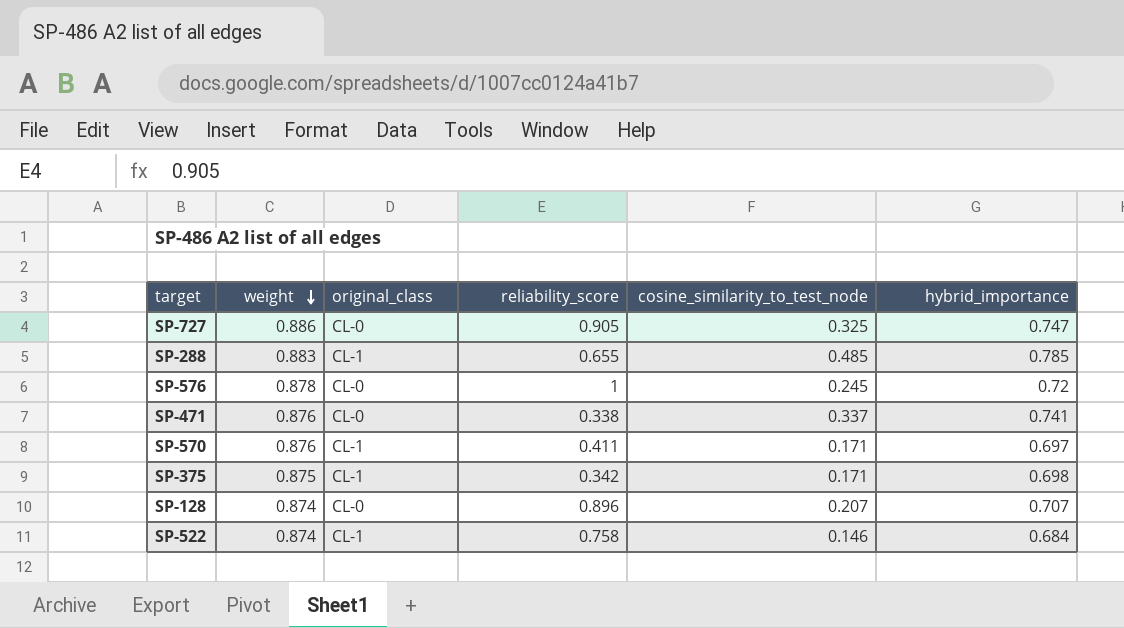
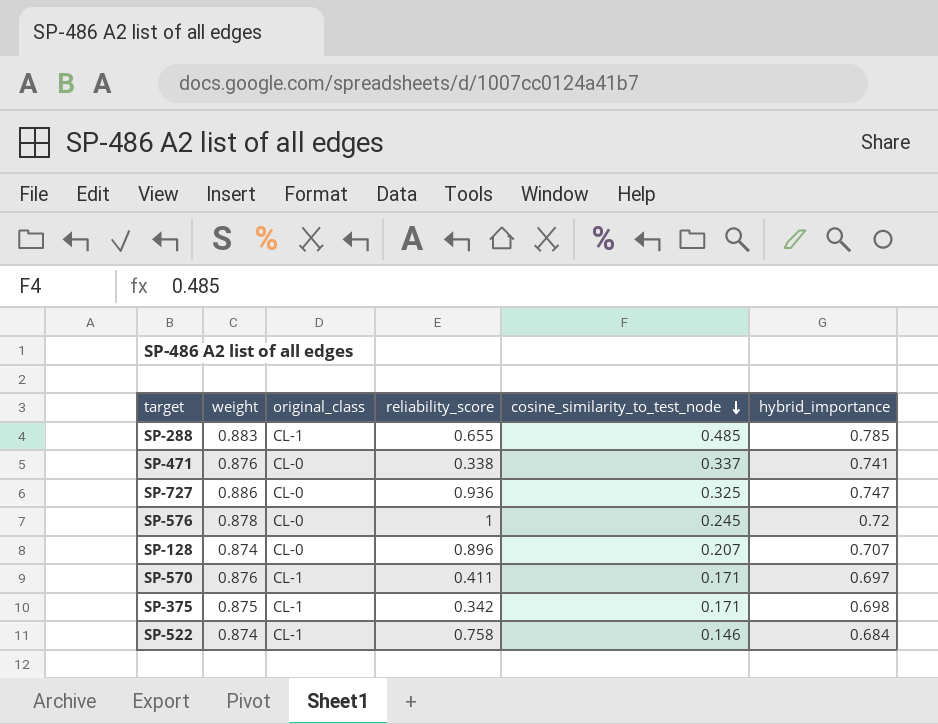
row order: weight descending -> cosine_similarity_to_test_node descending
SP-727 | reliability_score: 0.905 -> 0.936

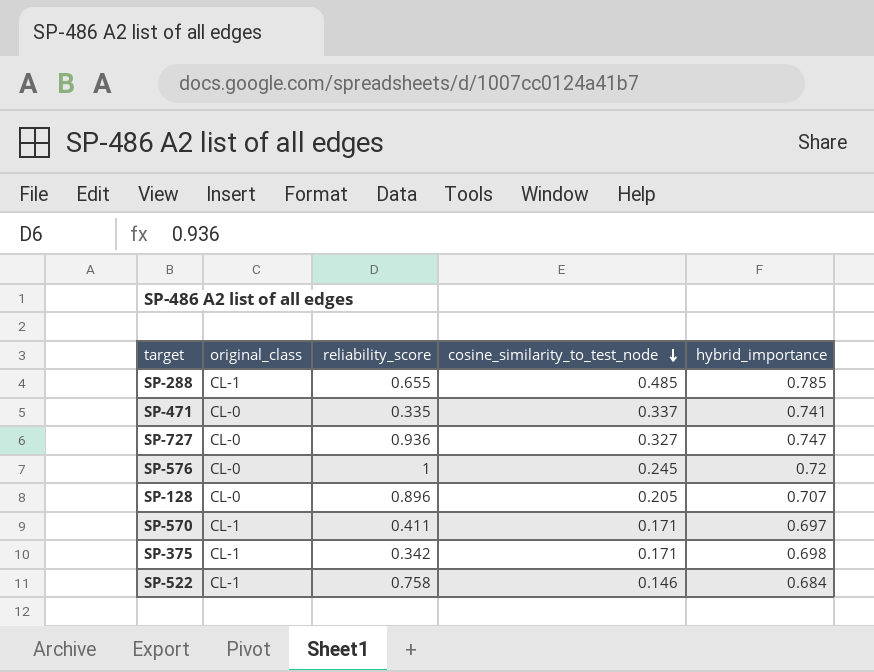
column weight | position: 2 -> none
SP-471 | reliability_score: 0.338 -> 0.335
SP-727 | cosine_similarity_to_test_node: 0.325 -> 0.327
SP-128 | cosine_similarity_to_test_node: 0.207 -> 0.205

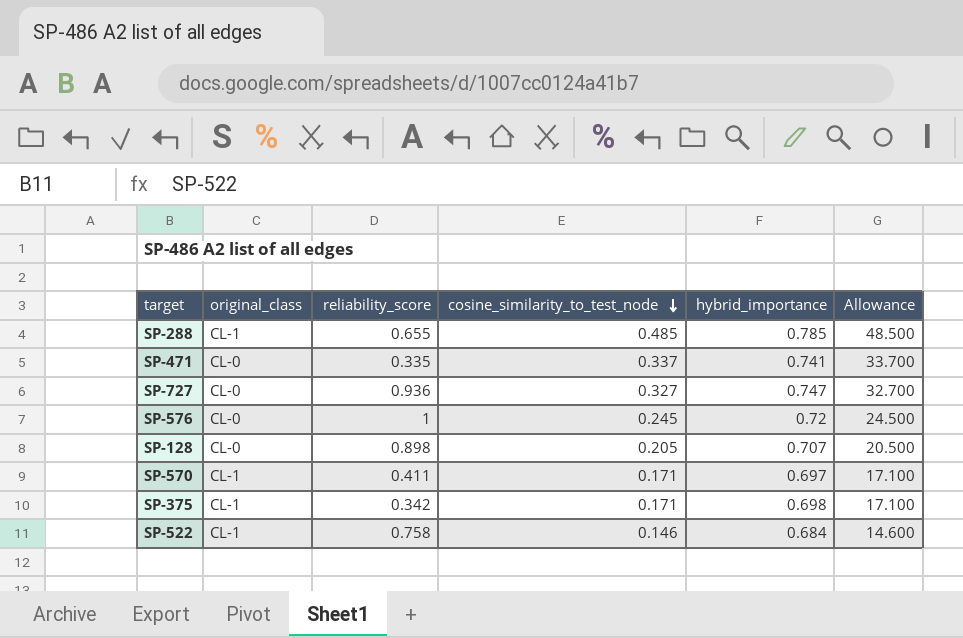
column Allowance | formula: none -> [cosine_similarity_to_test_node] * 100
SP-128 | reliability_score: 0.896 -> 0.898

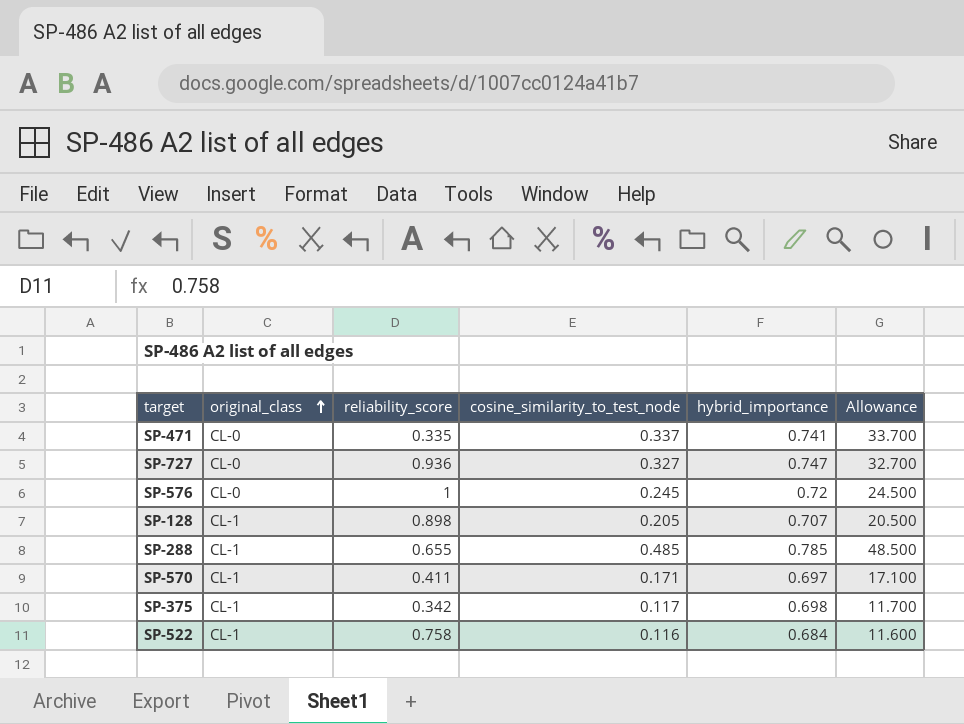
row order: cosine_similarity_to_test_node descending -> original_class ascending
SP-128 | original_class: CL-0 -> CL-1
SP-375 | cosine_similarity_to_test_node: 0.171 -> 0.117
SP-375 | Allowance: 17.100 -> 11.700
SP-522 | cosine_similarity_to_test_node: 0.146 -> 0.116
SP-522 | Allowance: 14.600 -> 11.600

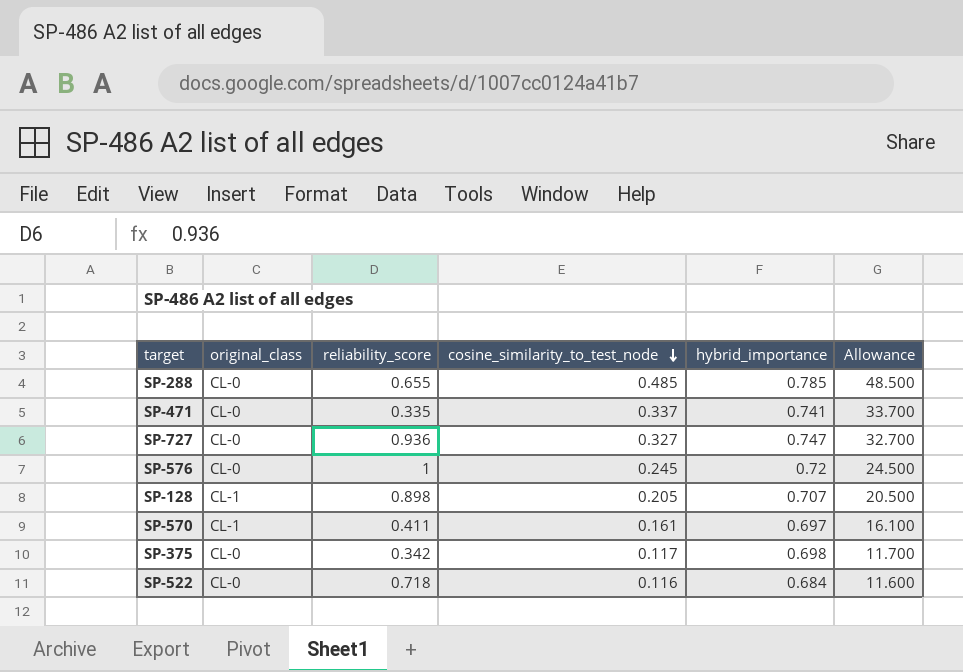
row order: original_class ascending -> cosine_similarity_to_test_node descending
SP-288 | original_class: CL-1 -> CL-0
SP-570 | cosine_similarity_to_test_node: 0.171 -> 0.161
SP-570 | Allowance: 17.100 -> 16.100
SP-375 | original_class: CL-1 -> CL-0
SP-522 | original_class: CL-1 -> CL-0
SP-522 | reliability_score: 0.758 -> 0.718

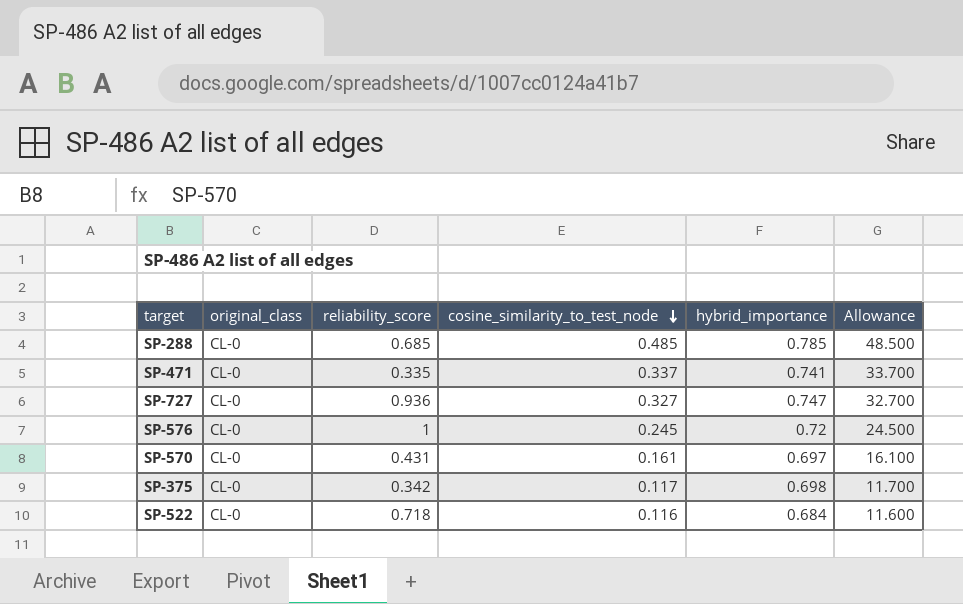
row SP-128: CL-1 | 0.898 | 0.205 | 0.707 | 20.500 -> none
SP-288 | reliability_score: 0.655 -> 0.685
SP-570 | original_class: CL-1 -> CL-0
SP-570 | reliability_score: 0.411 -> 0.431

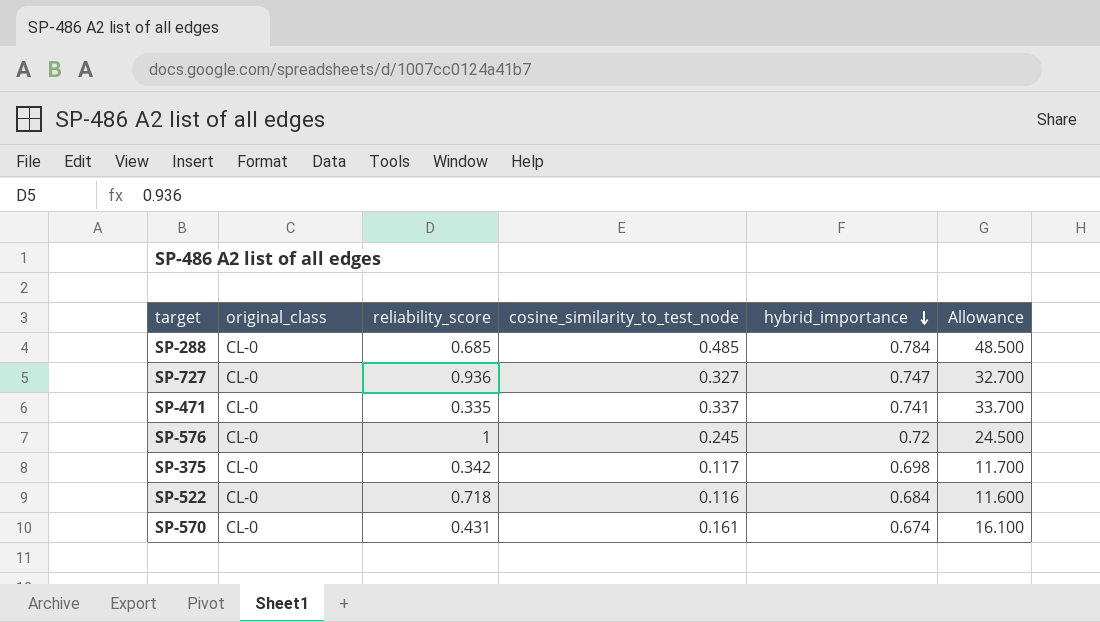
row order: cosine_similarity_to_test_node descending -> hybrid_importance descending
SP-288 | hybrid_importance: 0.785 -> 0.784
SP-570 | hybrid_importance: 0.697 -> 0.674

